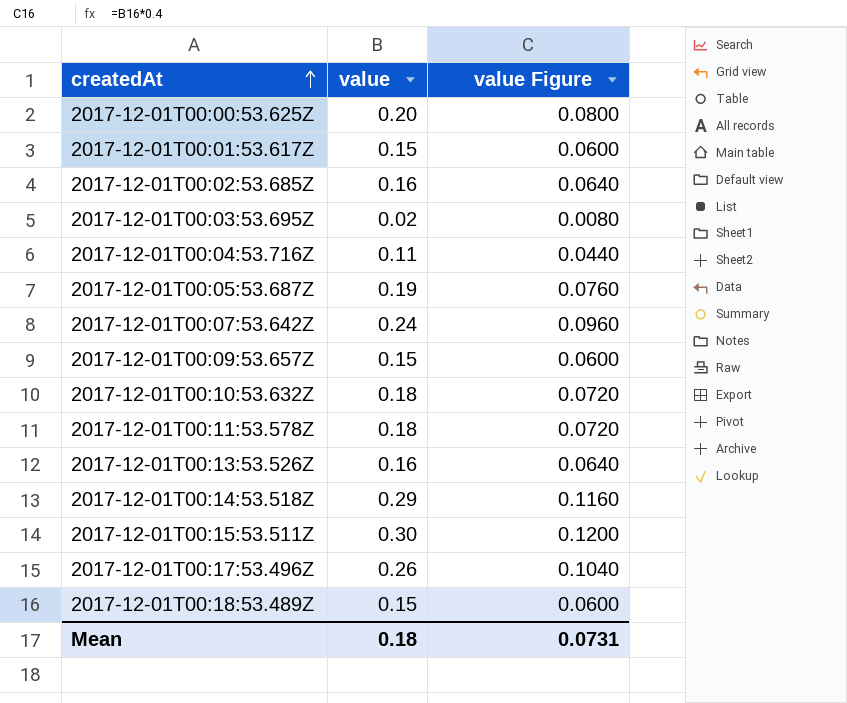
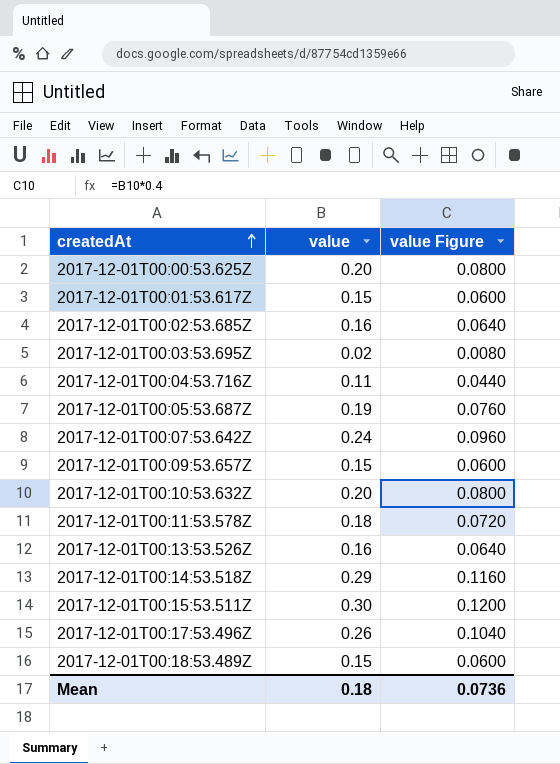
2017-12-01T00:10:53.632Z | value: 0.18 -> 0.20
2017-12-01T00:10:53.632Z | value Figure: 0.0720 -> 0.0800
Mean | value Figure: 0.0731 -> 0.0736

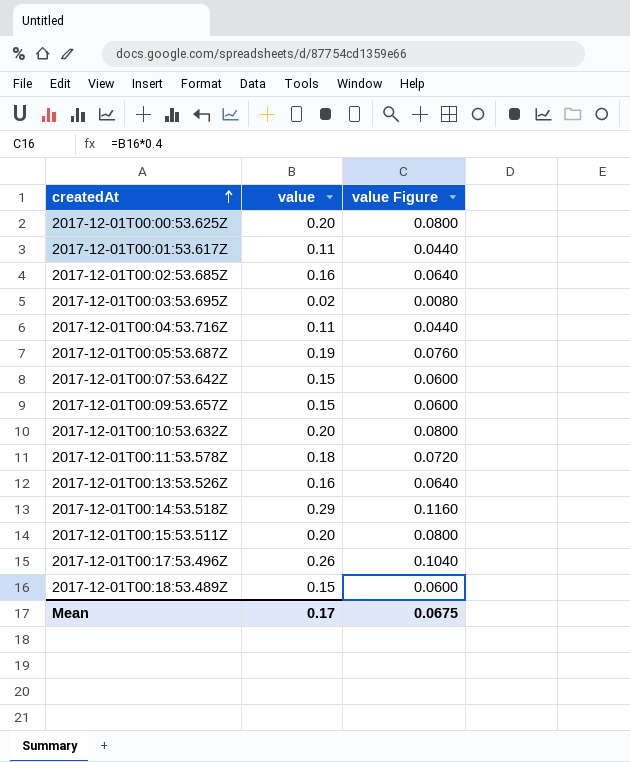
2017-12-01T00:01:53.617Z | value: 0.15 -> 0.11
2017-12-01T00:01:53.617Z | value Figure: 0.0600 -> 0.0440
2017-12-01T00:07:53.642Z | value: 0.24 -> 0.15
2017-12-01T00:07:53.642Z | value Figure: 0.0960 -> 0.0600
2017-12-01T00:15:53.511Z | value: 0.30 -> 0.20
2017-12-01T00:15:53.511Z | value Figure: 0.1200 -> 0.0800
Mean | value: 0.18 -> 0.17
Mean | value Figure: 0.0736 -> 0.0675

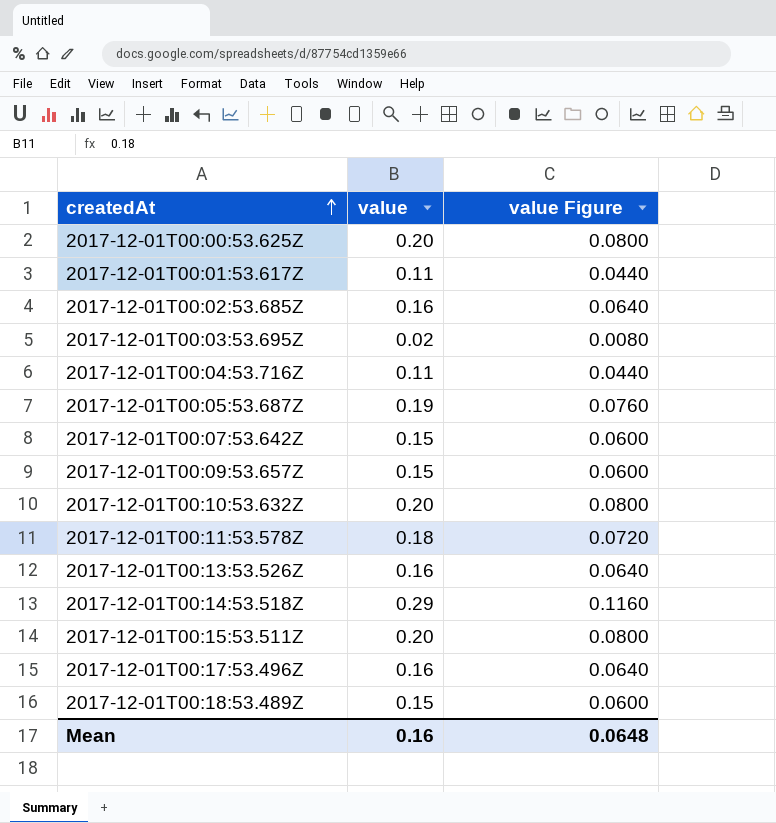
2017-12-01T00:17:53.496Z | value: 0.26 -> 0.16
2017-12-01T00:17:53.496Z | value Figure: 0.1040 -> 0.0640
Mean | value: 0.17 -> 0.16
Mean | value Figure: 0.0675 -> 0.0648

